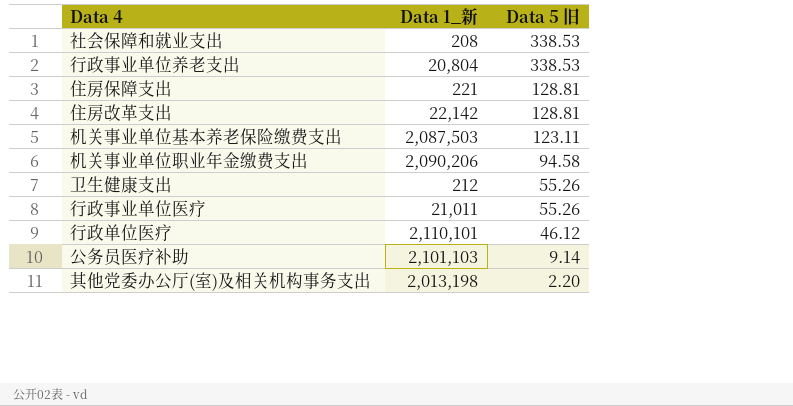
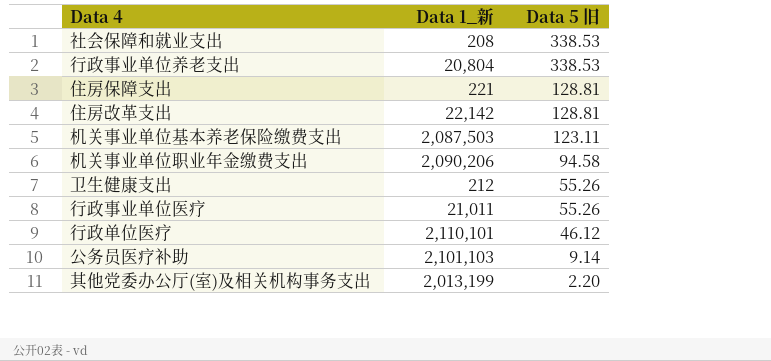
其他党委办公厅(室)及相关机构事务支出 | Data 1_新: 2,013,198 -> 2,013,199

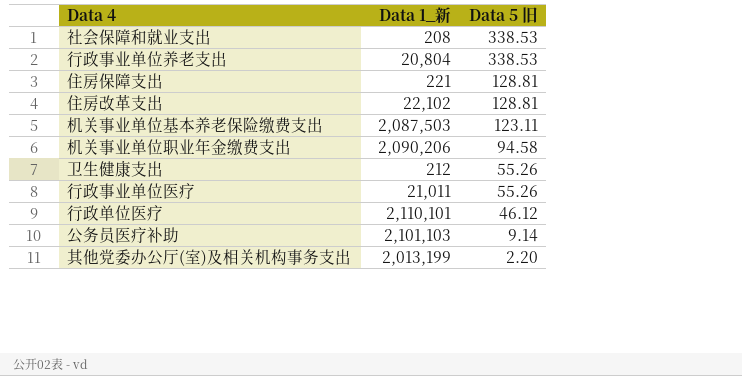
住房改革支出 | Data 1_新: 22,142 -> 22,102

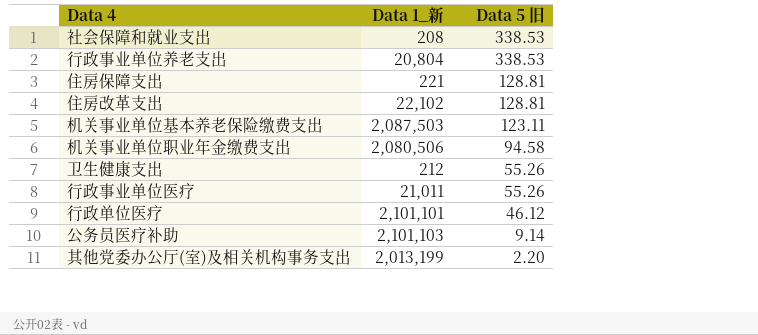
机关事业单位职业年金缴费支出 | Data 1_新: 2,090,206 -> 2,080,506
行政单位医疗 | Data 1_新: 2,110,101 -> 2,101,101

